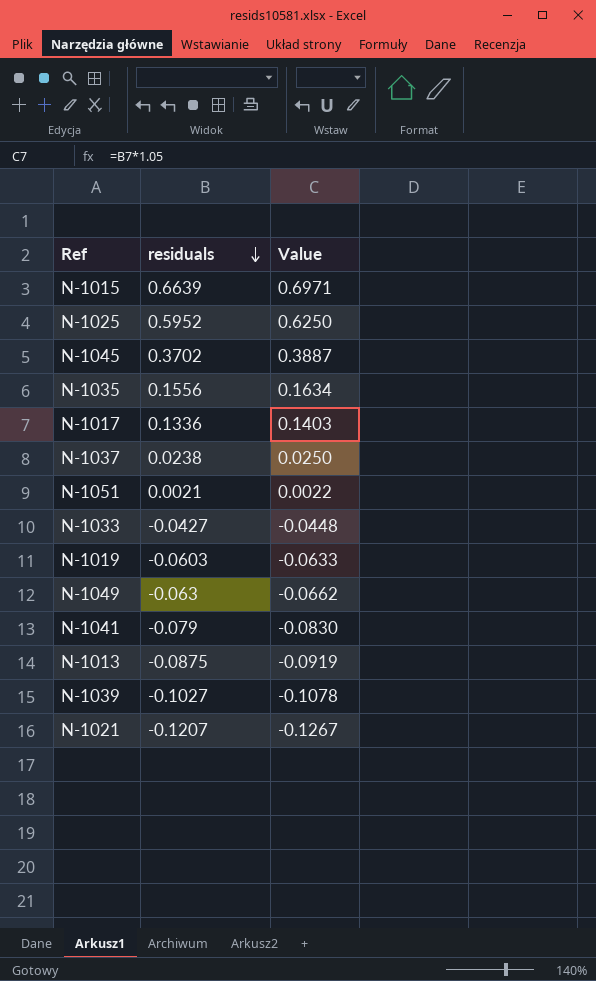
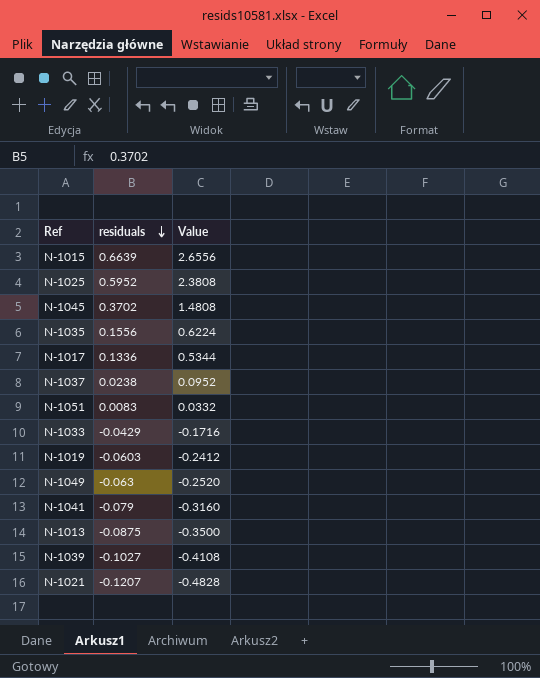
column Value | formula: [residuals] * 1.05 -> [residuals] * 4
N-1051 | residuals: 0.0021 -> 0.0083
N-1033 | residuals: -0.0427 -> -0.0429

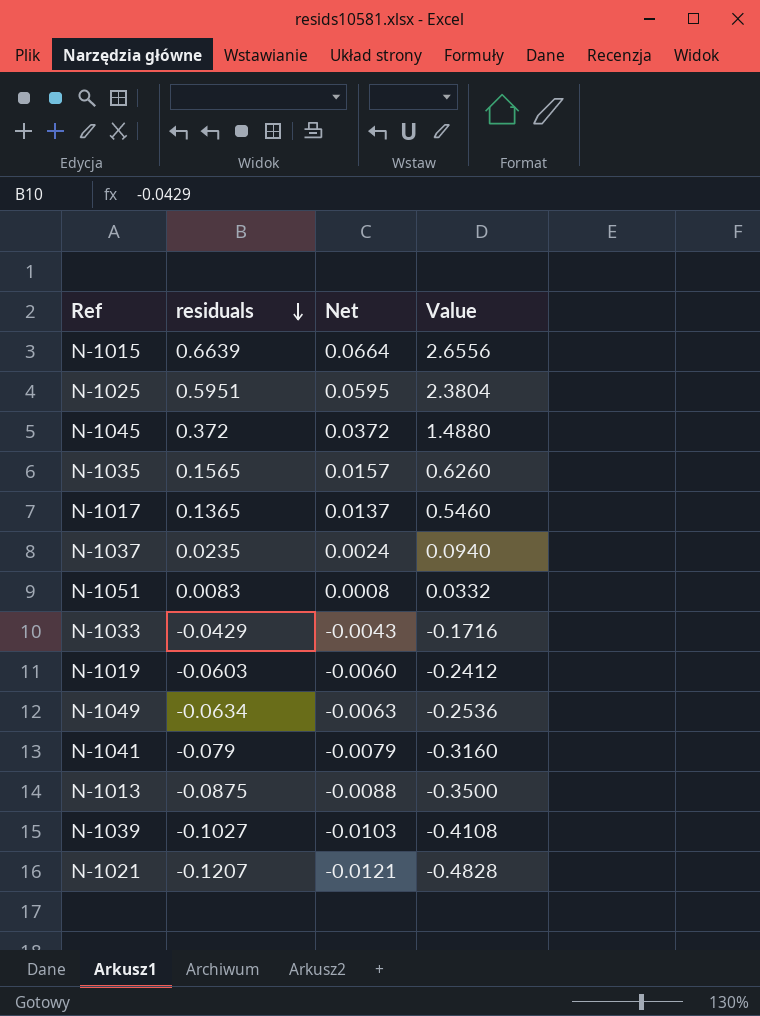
column Net | formula: none -> [residuals] * 0.1
N-1025 | residuals: 0.5952 -> 0.5951
N-1025 | Value: 2.3808 -> 2.3804
N-1045 | residuals: 0.3702 -> 0.372
N-1045 | Value: 1.4808 -> 1.4880
N-1035 | residuals: 0.1556 -> 0.1565
N-1035 | Value: 0.6224 -> 0.6260
N-1017 | residuals: 0.1336 -> 0.1365
N-1017 | Value: 0.5344 -> 0.5460
N-1037 | residuals: 0.0238 -> 0.0235
N-1037 | Value: 0.0952 -> 0.0940
N-1049 | residuals: -0.063 -> -0.0634
N-1049 | Value: -0.2520 -> -0.2536

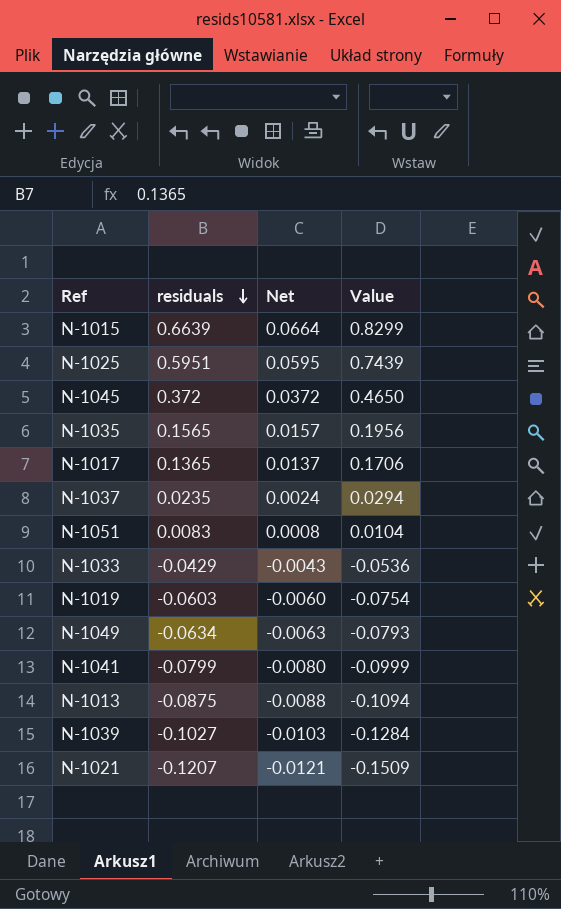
column Value | formula: [residuals] * 4 -> [residuals] * 1.25
N-1041 | residuals: -0.079 -> -0.0799
N-1041 | Net: -0.0079 -> -0.0080

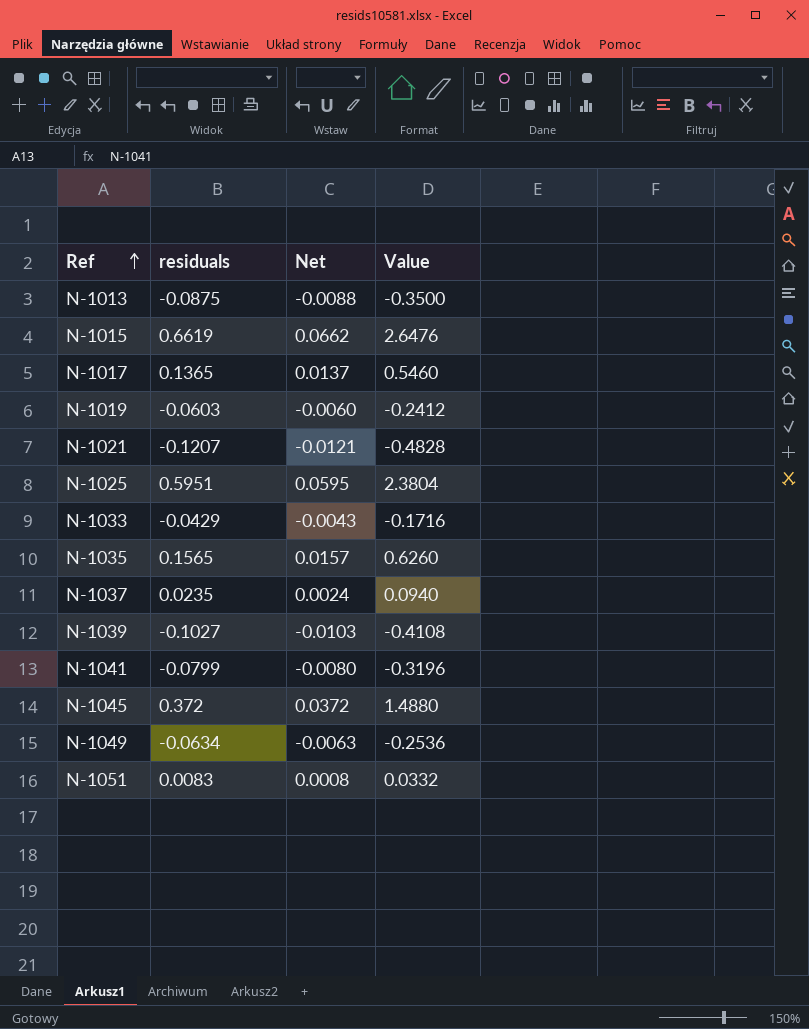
row order: residuals descending -> Ref ascending
column Value | formula: [residuals] * 1.25 -> [residuals] * 4
N-1015 | residuals: 0.6639 -> 0.6619
N-1015 | Net: 0.0664 -> 0.0662

